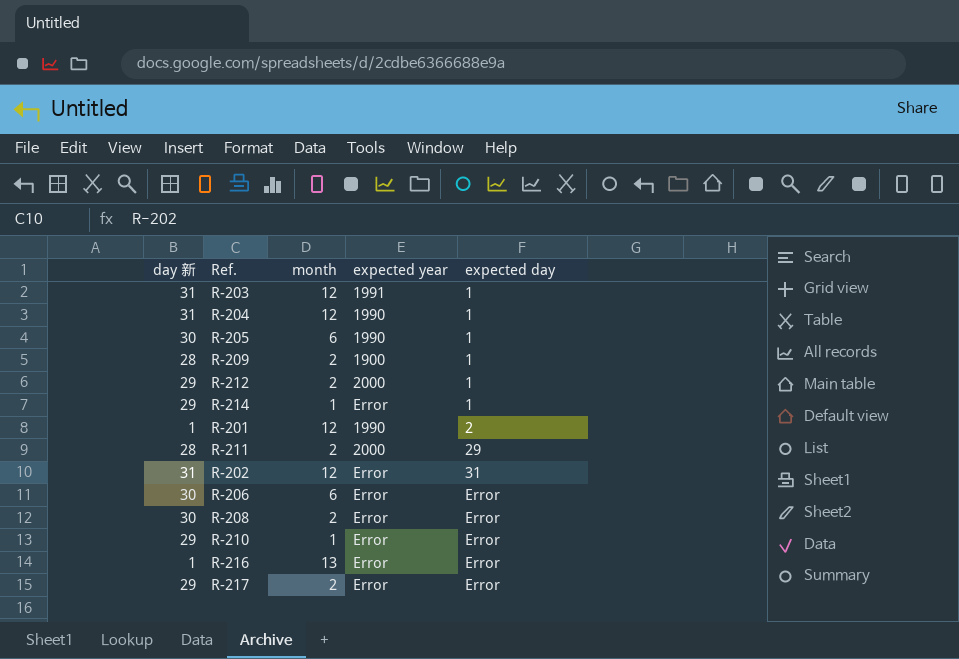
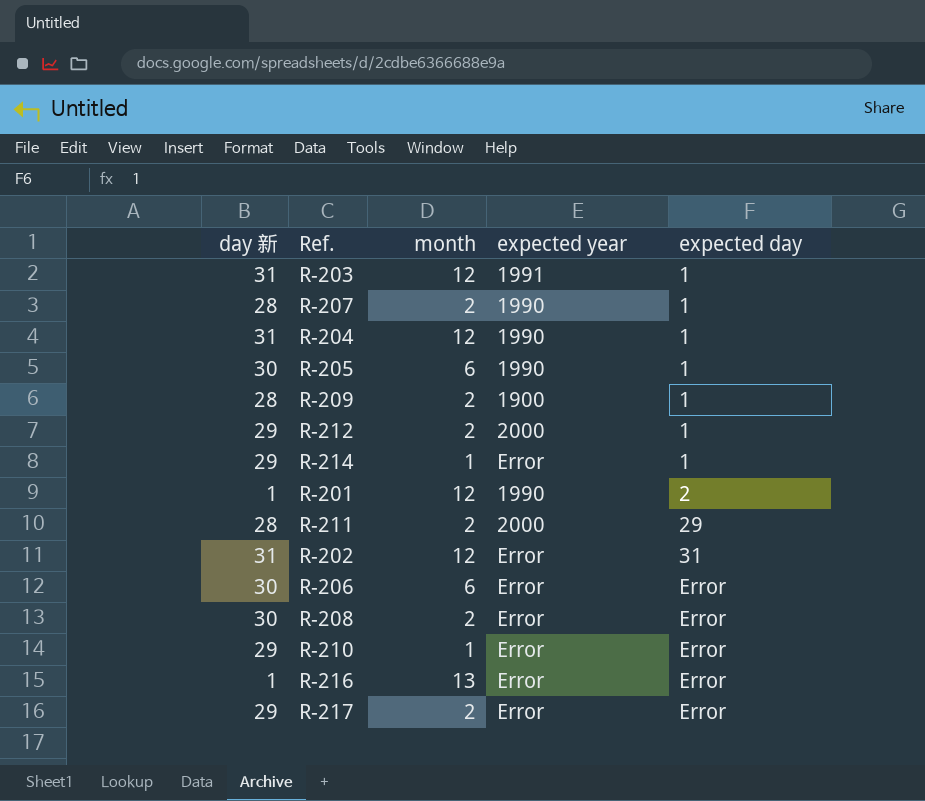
row R-207: none -> 28 | 2 | 1990 | 1

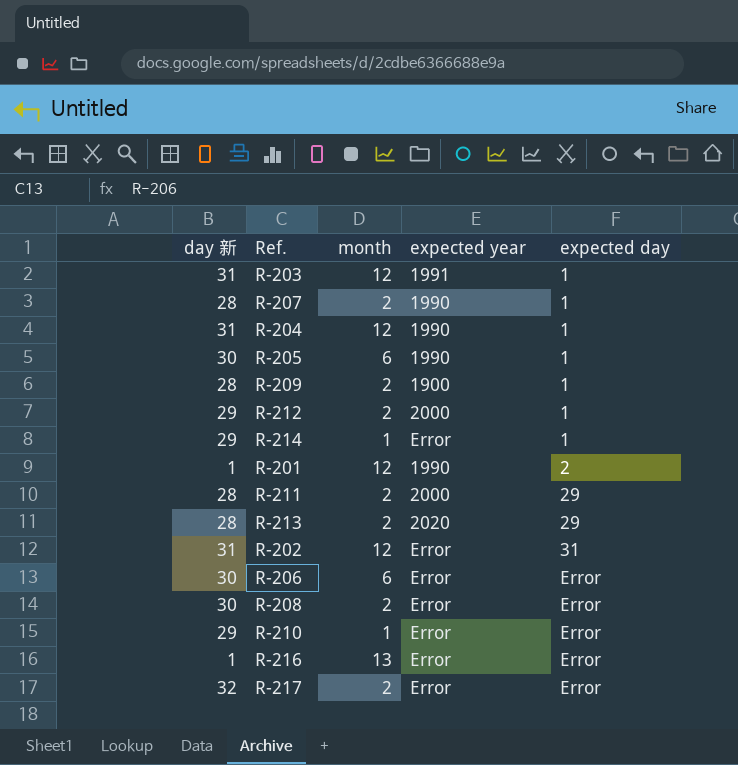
row R-213: none -> 28 | 2 | 2020 | 29
R-217 | day 新: 29 -> 32

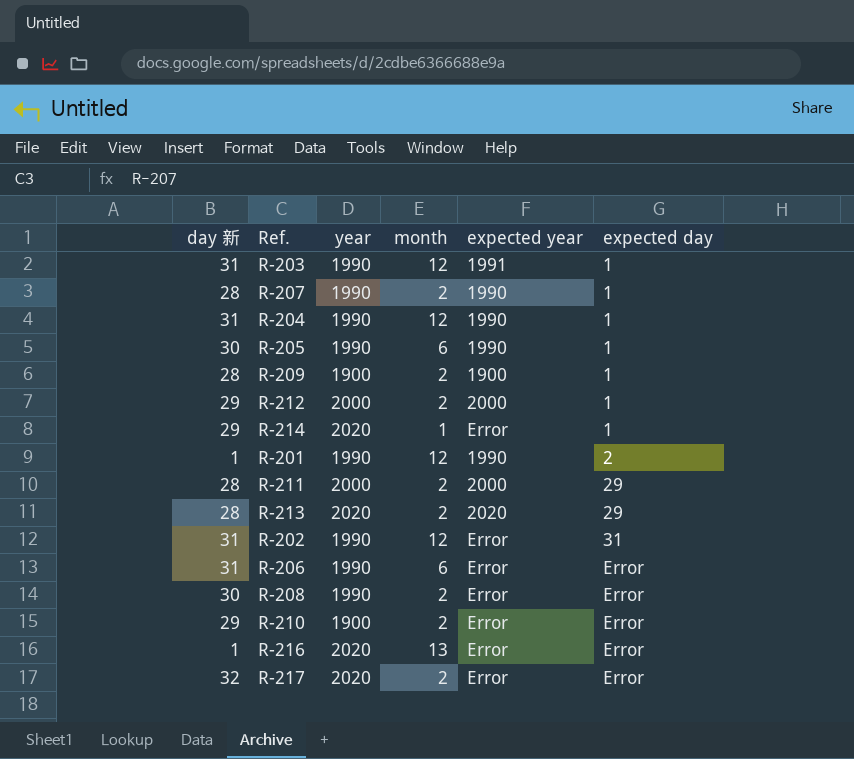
column year | position: none -> 3
R-206 | day 新: 30 -> 31
R-210 | month: 1 -> 2

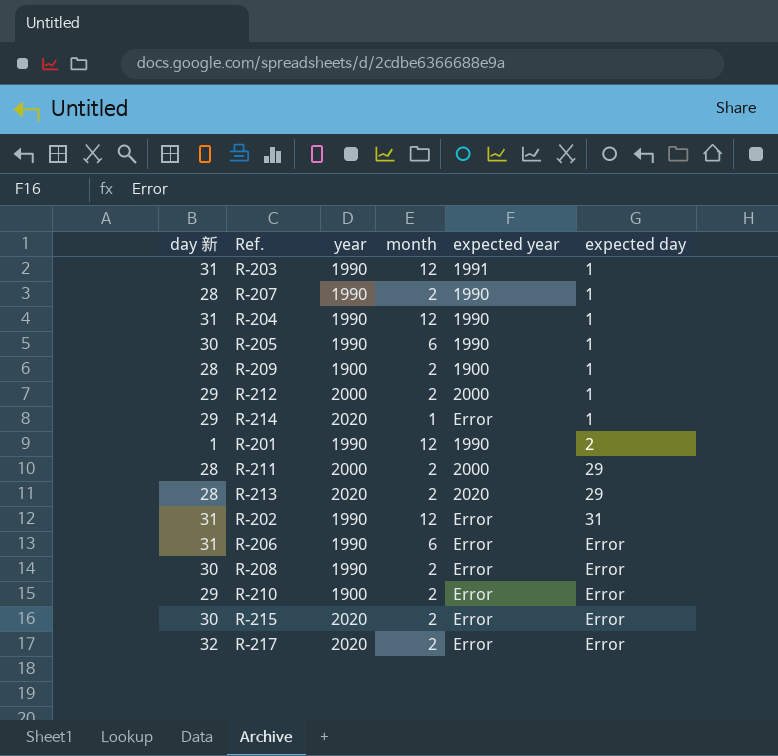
row R-216: 1 | 2020 | 13 | Error | Error -> none
row R-215: none -> 30 | 2020 | 2 | Error | Error

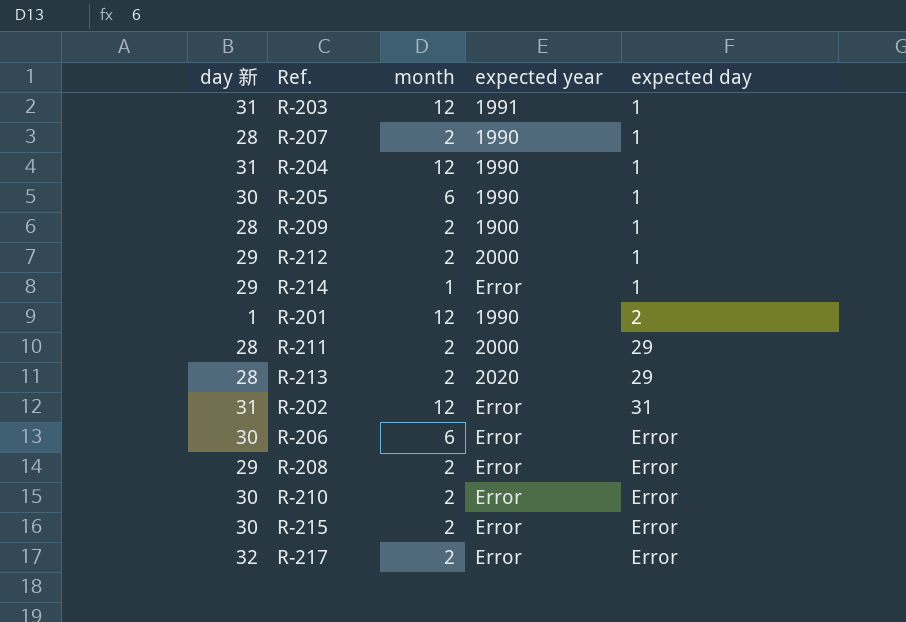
column year | position: 3 -> none
R-206 | day 新: 31 -> 30
R-208 | day 新: 30 -> 29
R-210 | day 新: 29 -> 30

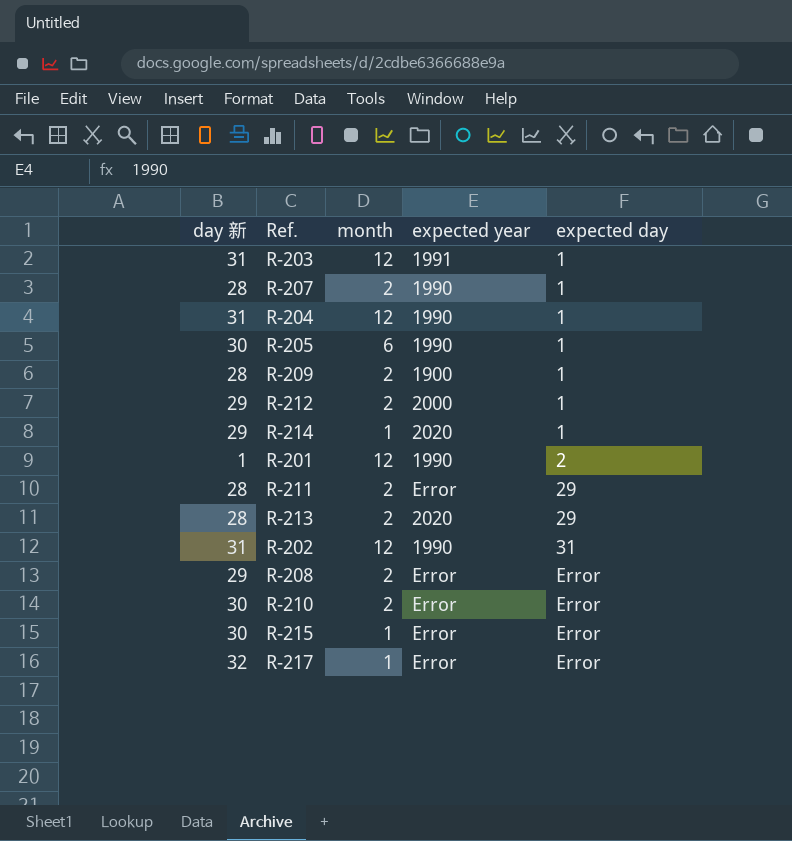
row R-206: 30 | 6 | Error | Error -> none
R-214 | expected year: Error -> 2020
R-211 | expected year: 2000 -> Error
R-202 | expected year: Error -> 1990
R-215 | month: 2 -> 1
R-217 | month: 2 -> 1

